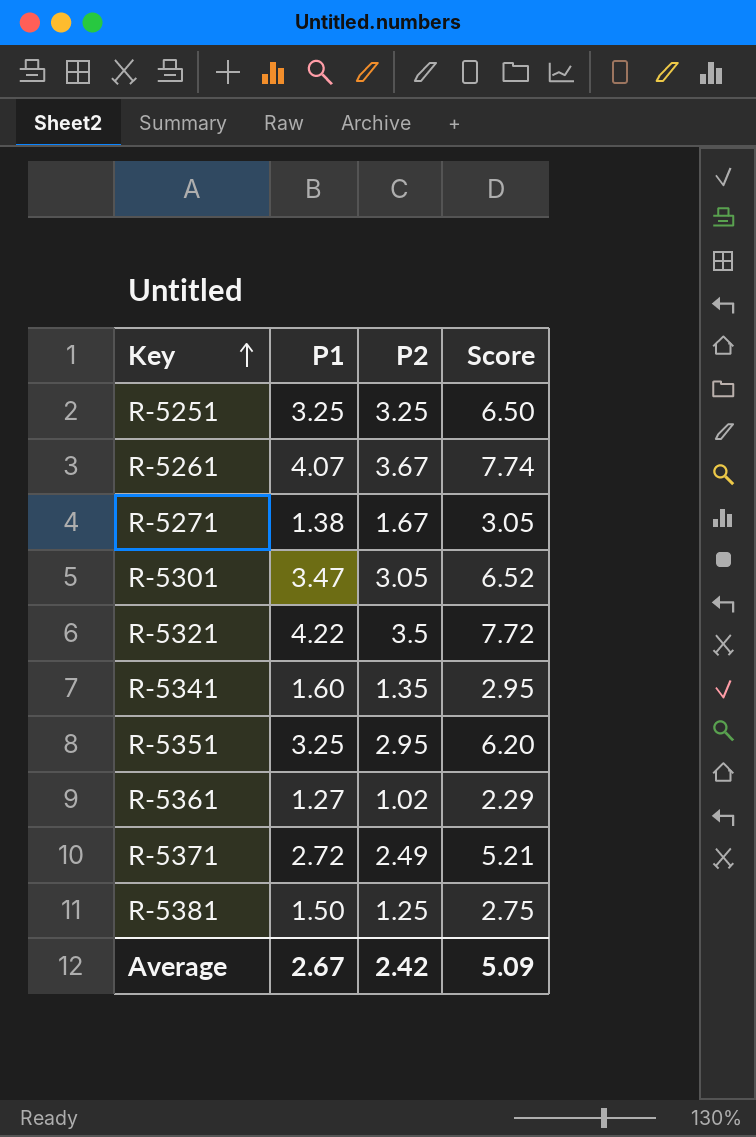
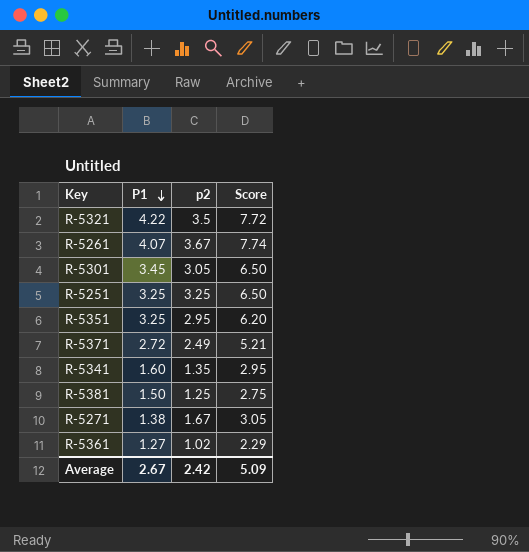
row order: Key ascending -> P1 descending
column name: P2 -> p2
R-5301 | P1: 3.47 -> 3.45
R-5301 | Score: 6.52 -> 6.50

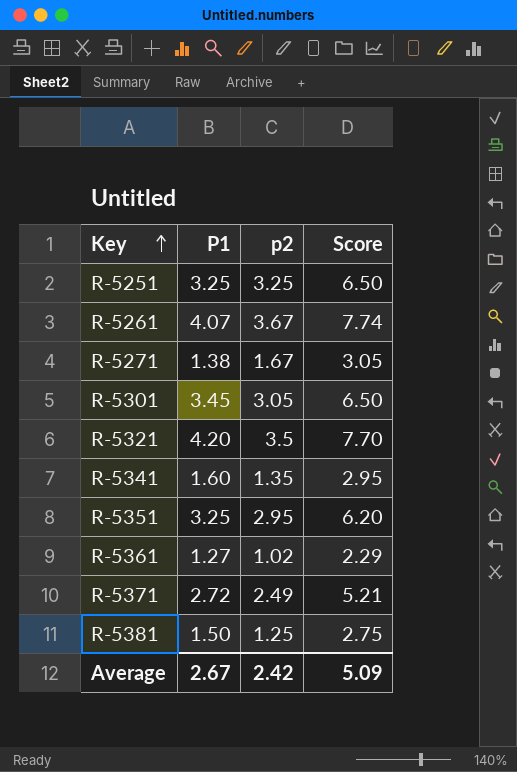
row order: P1 descending -> Key ascending
R-5321 | P1: 4.22 -> 4.20
R-5321 | Score: 7.72 -> 7.70

